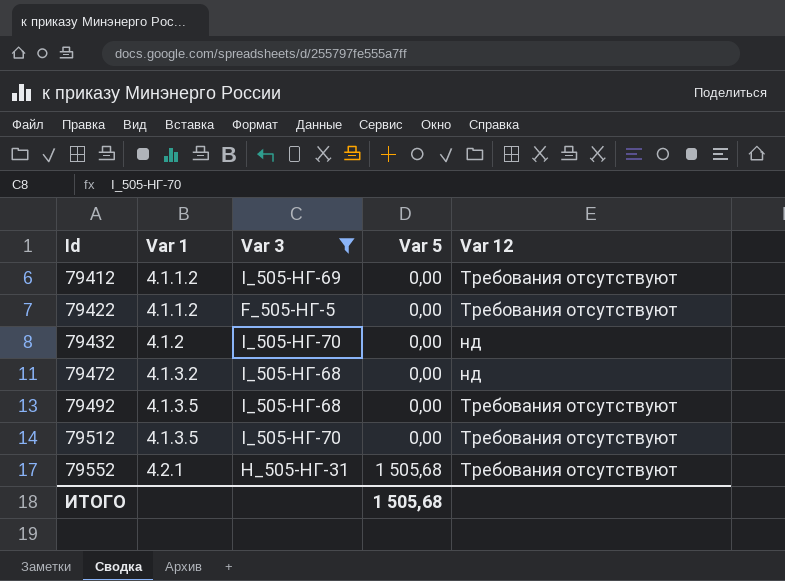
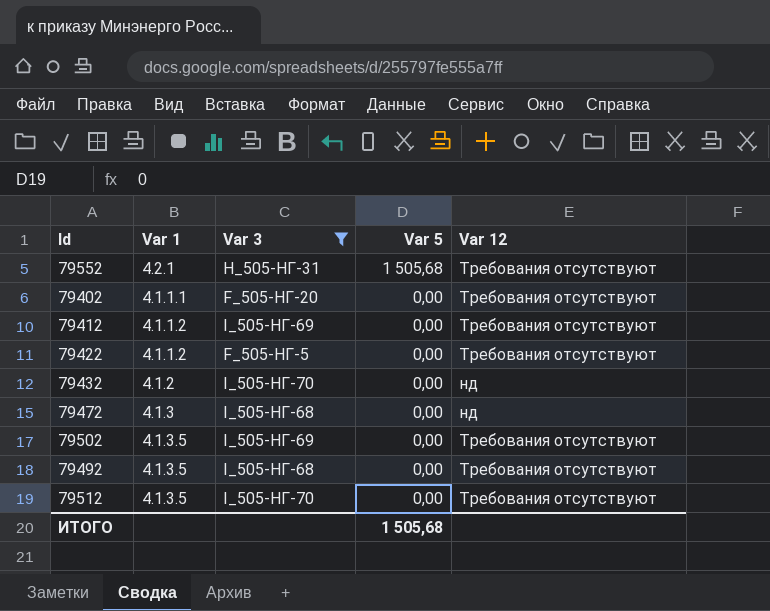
row order: Id ascending -> Var 5 descending
row 79402: none -> 4.1.1.1 | F_505-НГ-20 | 0,00 | Требования отсутствуют
79472 | Var 1: 4.1.3.2 -> 4.1.3
row 79502: none -> 4.1.3.5 | I_505-НГ-69 | 0,00 | Требования отсутствуют

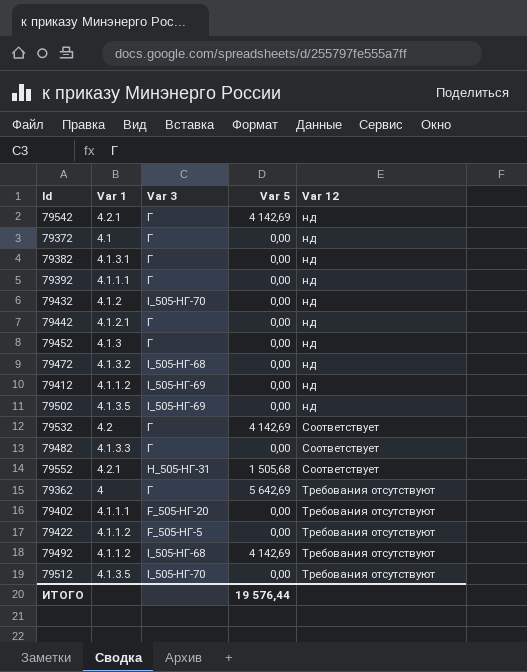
filter: Var 3 != Г -> none
row order: Var 5 descending -> Var 12 ascending
79472 | Var 1: 4.1.3 -> 4.1.3.2
79412 | Var 12: Требования отсутствуют -> нд
79502 | Var 12: Требования отсутствуют -> нд
79552 | Var 12: Требования отсутствуют -> Соответствует
79492 | Var 1: 4.1.3.5 -> 4.1.1.2
79492 | Var 5: 0,00 -> 4 142,69
ИТОГО | Var 5: 1 505,68 -> 19 576,44

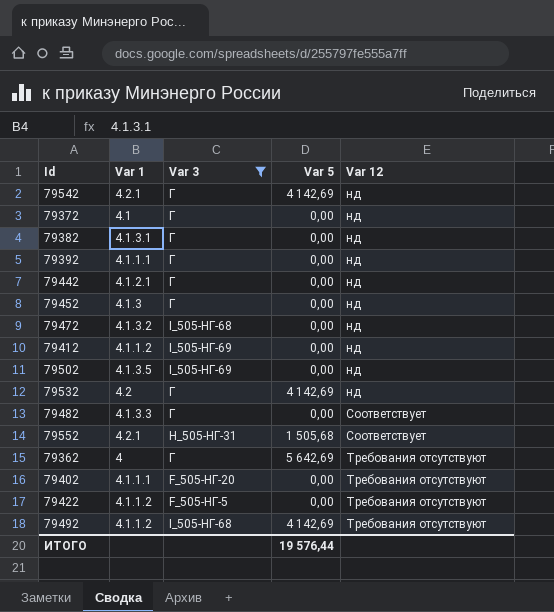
filter: none -> Var 3 != I_505-НГ-70
79532 | Var 12: Соответствует -> нд

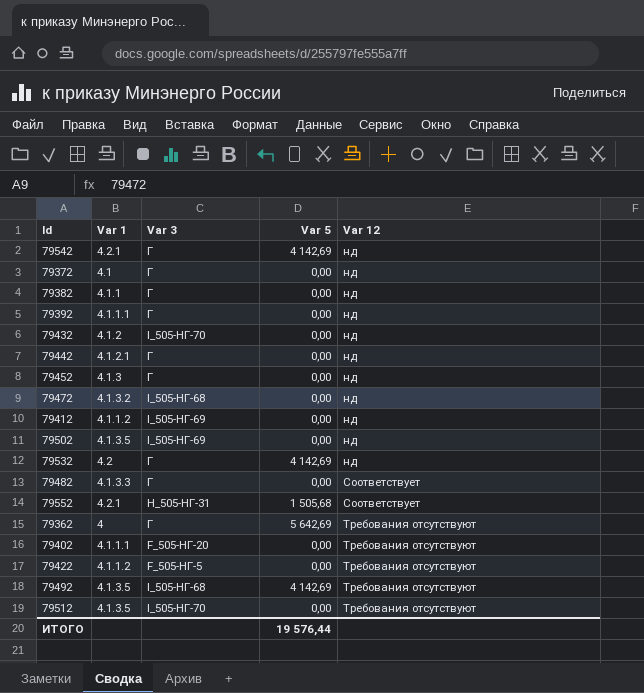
filter: Var 3 != I_505-НГ-70 -> none
79382 | Var 1: 4.1.3.1 -> 4.1.1
79492 | Var 1: 4.1.1.2 -> 4.1.3.5

